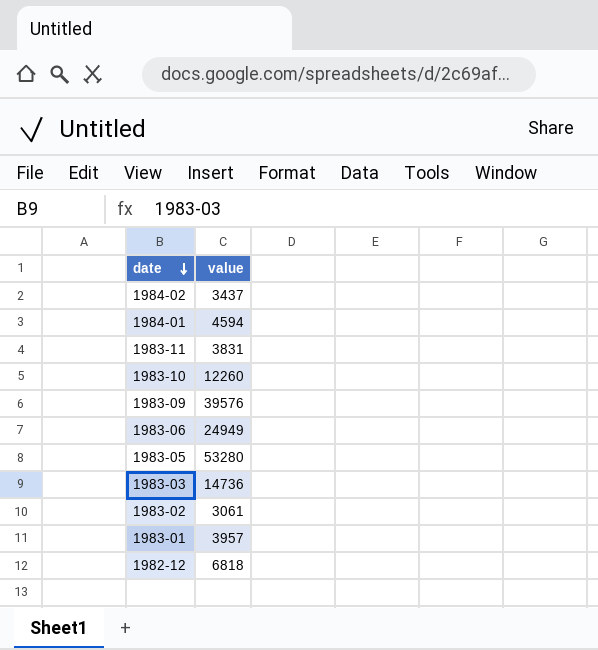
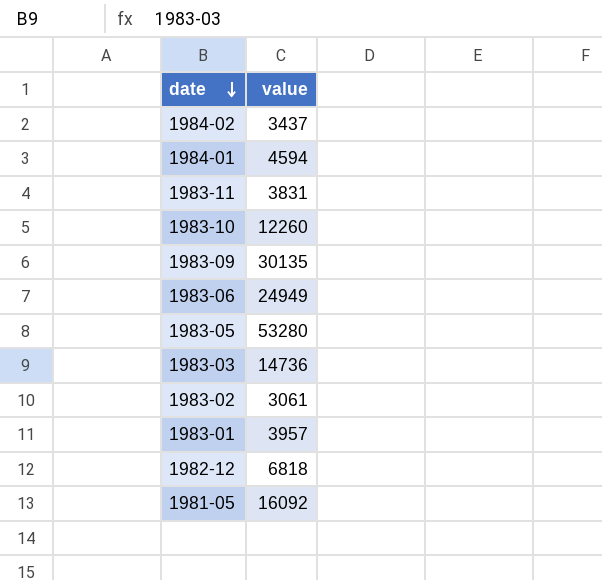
1983-09 | value: 39576 -> 30135
row 1981-05: none -> 16092

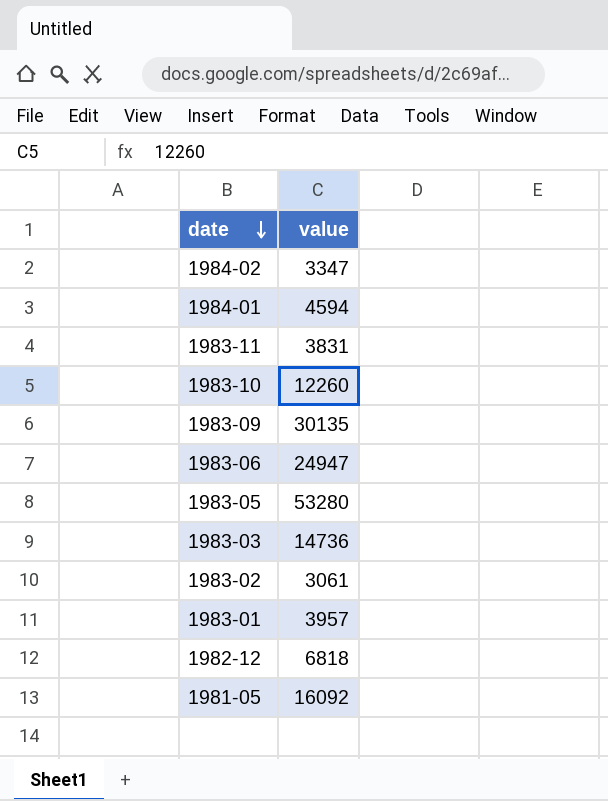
1984-02 | value: 3437 -> 3347
1983-06 | value: 24949 -> 24947

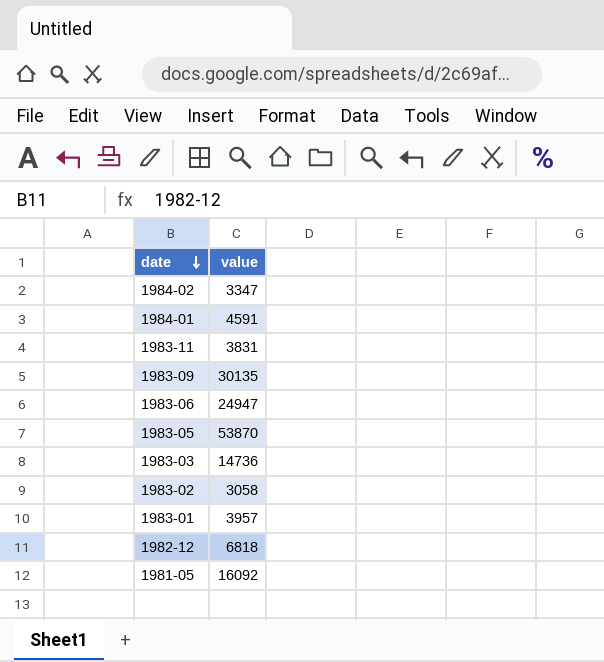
row 1983-10: 12260 -> none
1984-01 | value: 4594 -> 4591
1983-05 | value: 53280 -> 53870
1983-02 | value: 3061 -> 3058

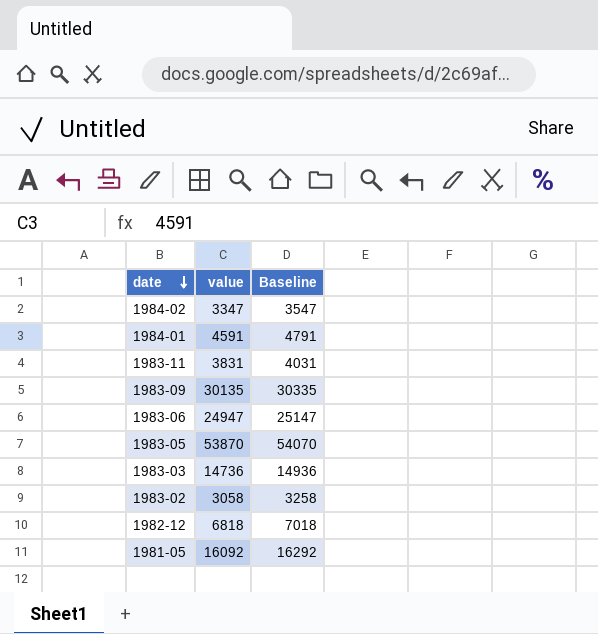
column Baseline | formula: none -> [value] + 200
row 1983-01: 3957 -> none

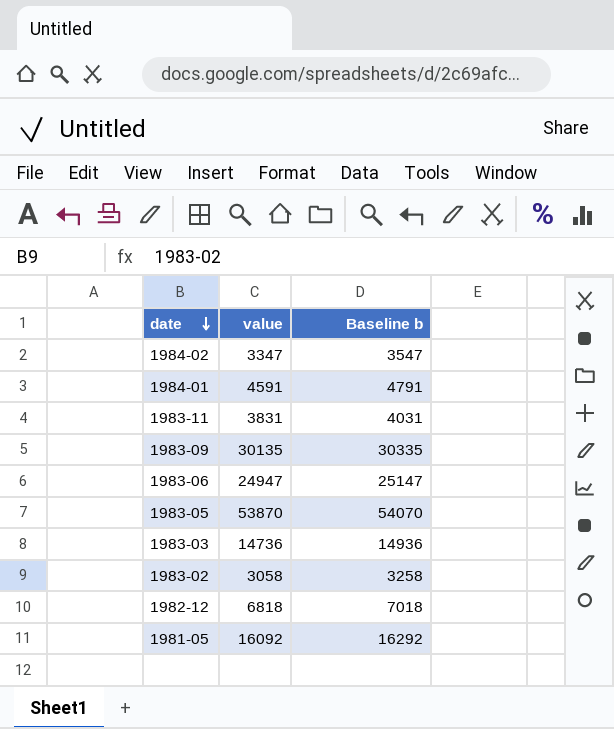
column name: Baseline -> Baseline b

